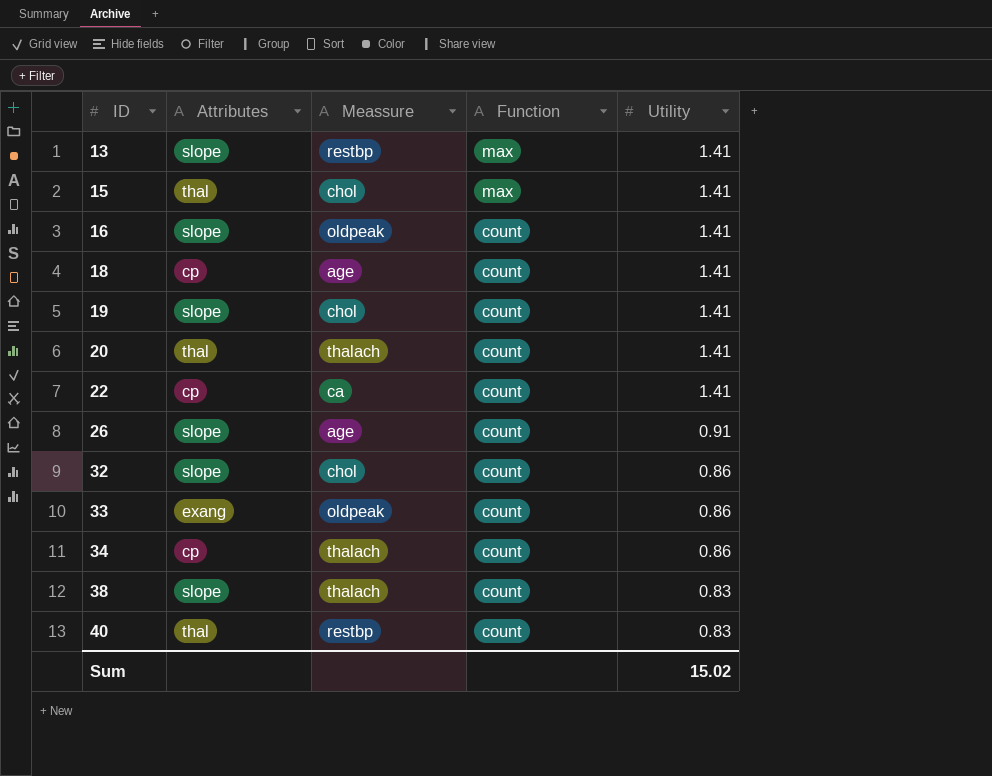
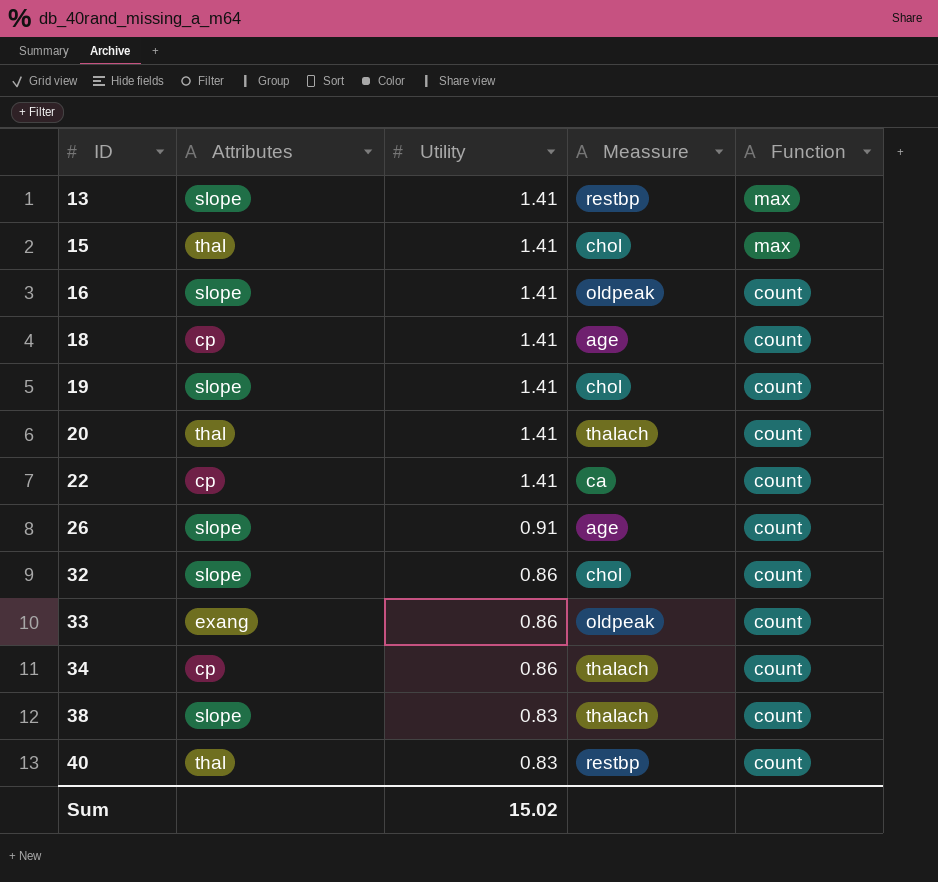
column Utility | position: 5 -> 3

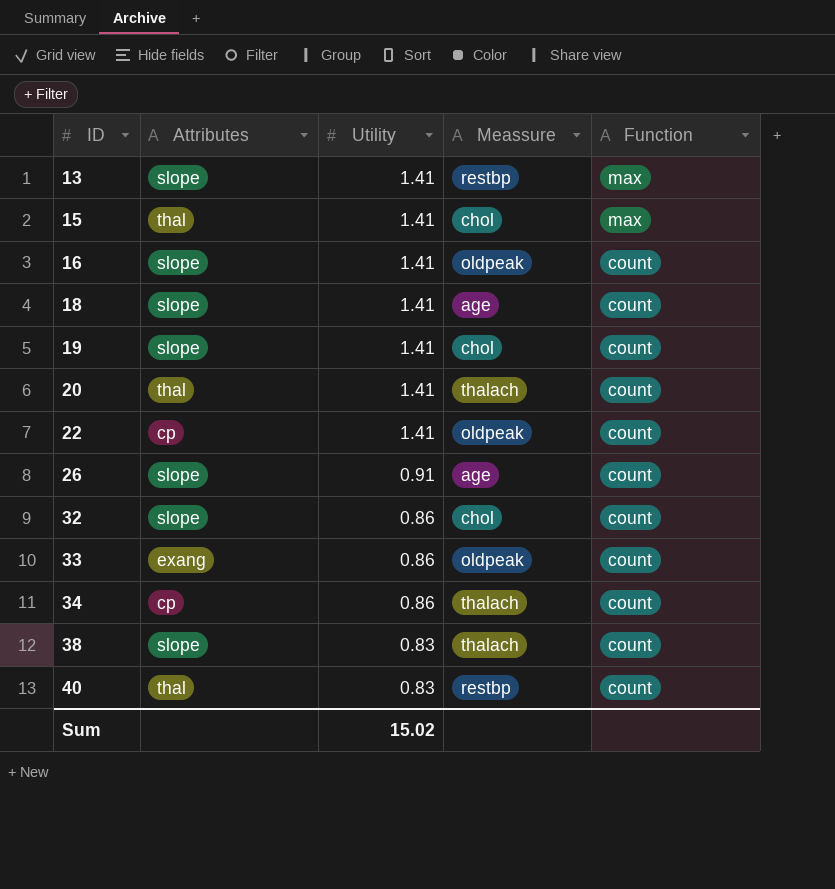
18 | Attributes: cp -> slope
22 | Meassure: ca -> oldpeak

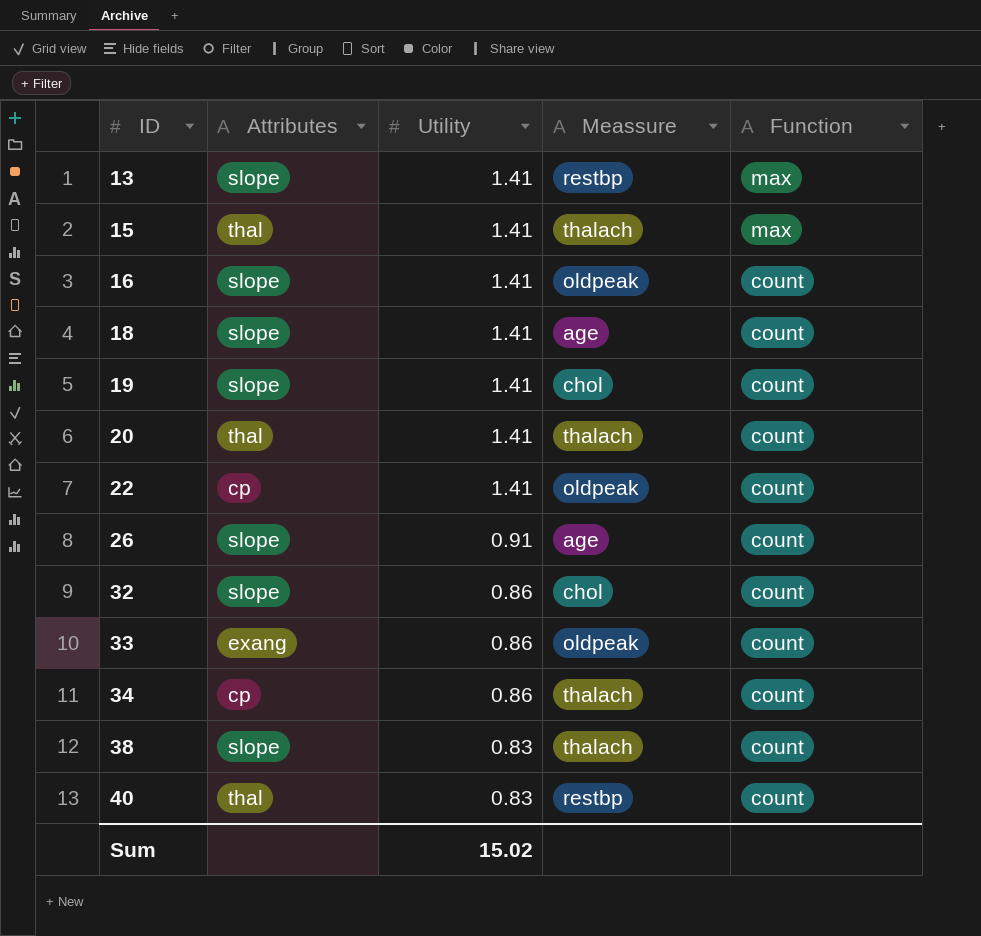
15 | Meassure: chol -> thalach

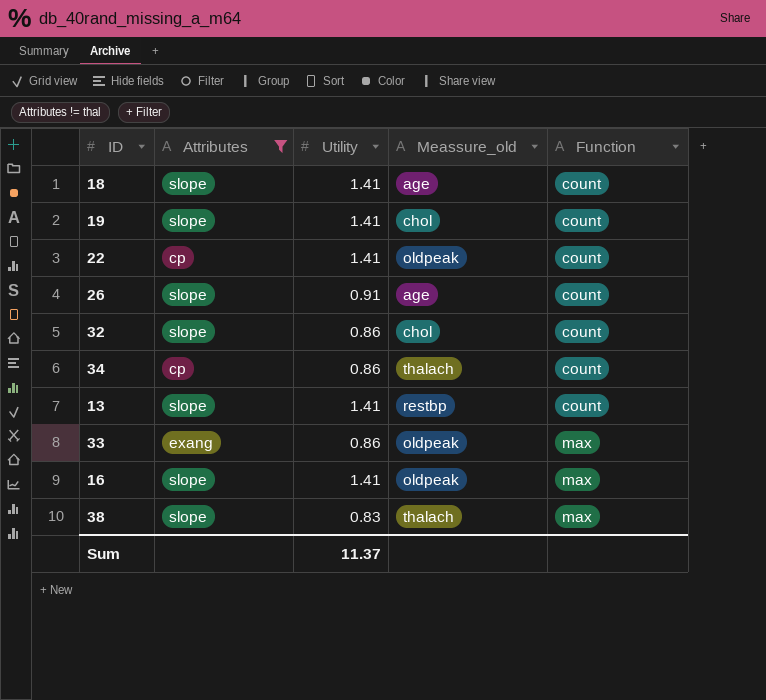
filter: none -> Attributes != thal
row order: ID ascending -> Function ascending
column name: Meassure -> Meassure_old
13 | Function: max -> count
33 | Function: count -> max
16 | Function: count -> max
38 | Function: count -> max
Sum | Utility: 15.02 -> 11.37

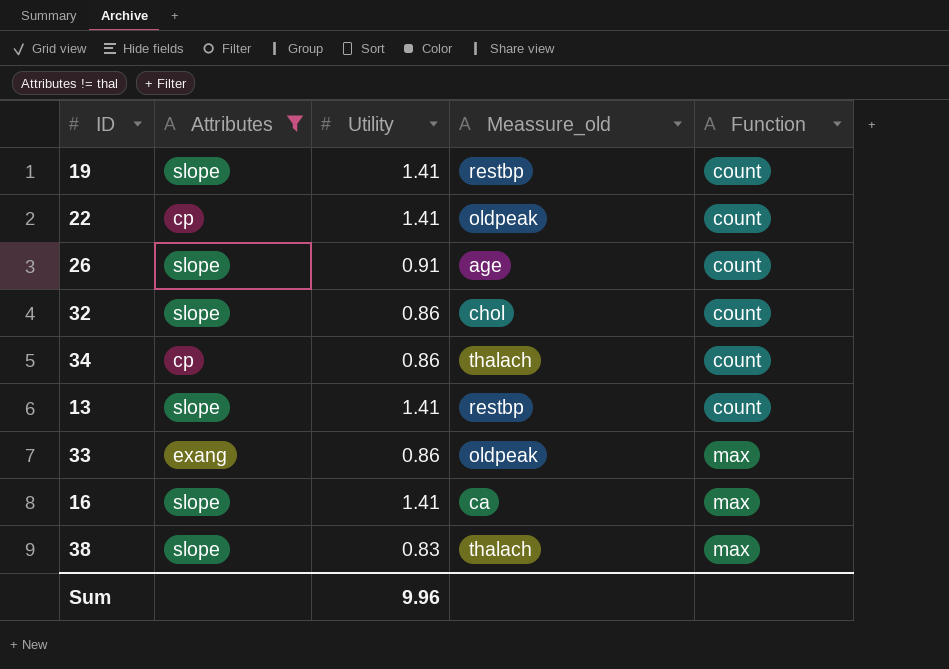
row 18: slope | 1.41 | age | count -> none
19 | Meassure_old: chol -> restbp
16 | Meassure_old: oldpeak -> ca
Sum | Utility: 11.37 -> 9.96

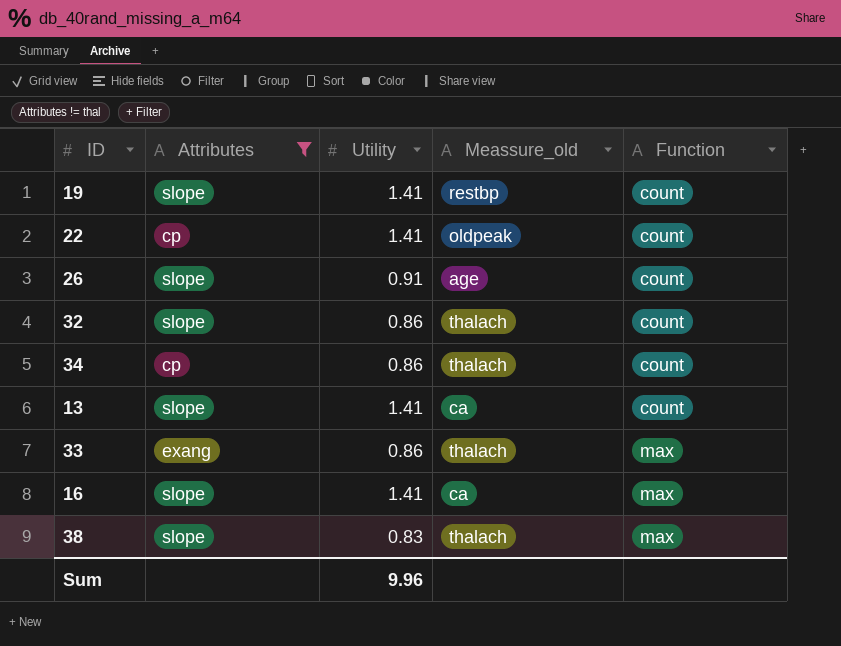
32 | Meassure_old: chol -> thalach
13 | Meassure_old: restbp -> ca
33 | Meassure_old: oldpeak -> thalach

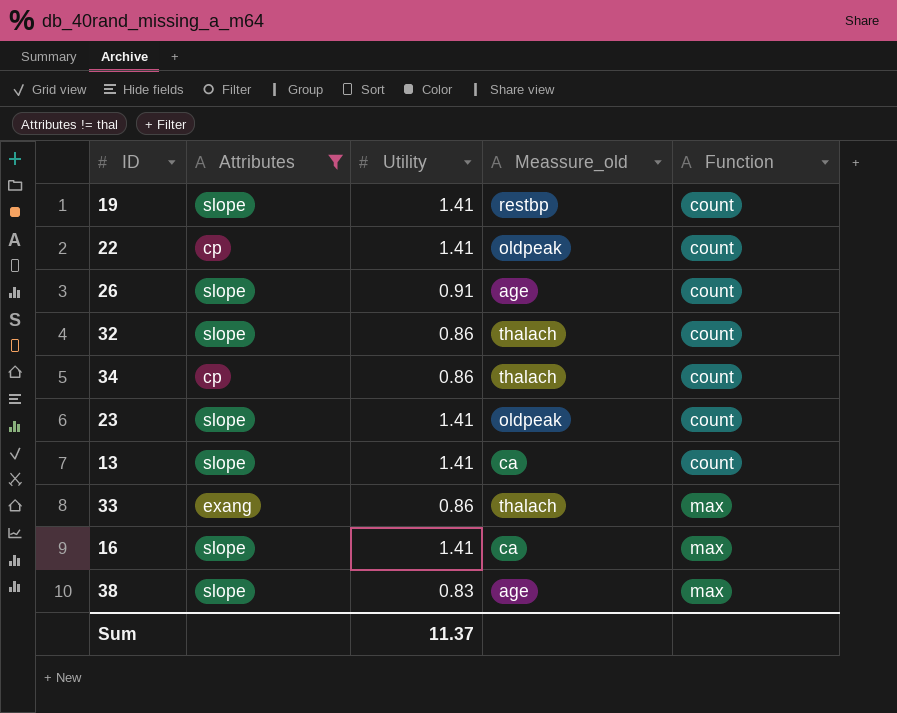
row 23: none -> slope | 1.41 | oldpeak | count
38 | Meassure_old: thalach -> age
Sum | Utility: 9.96 -> 11.37

